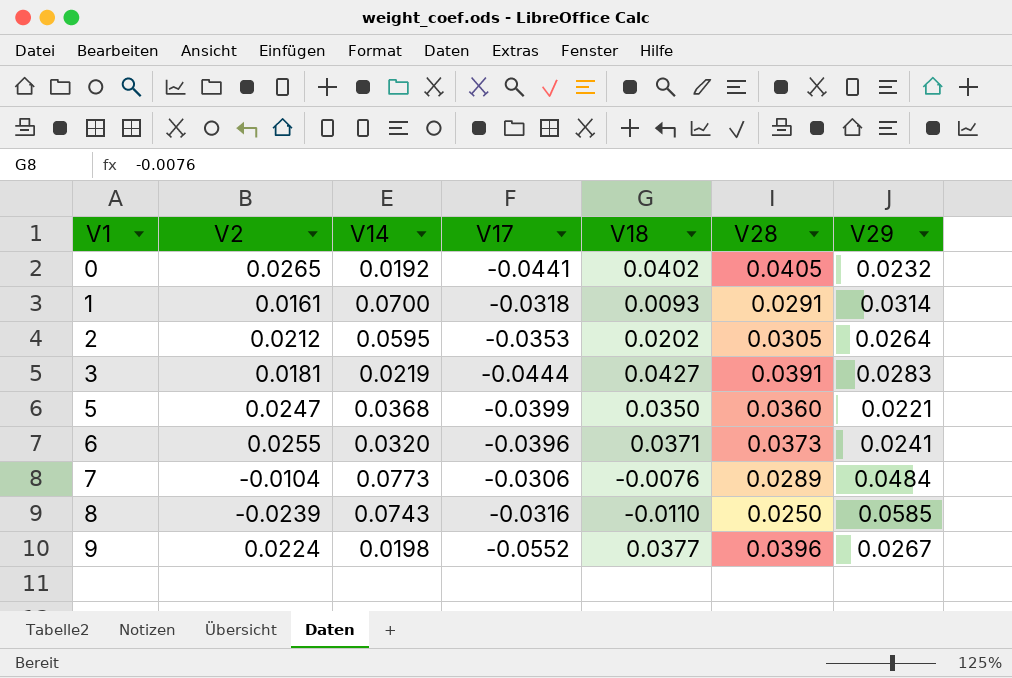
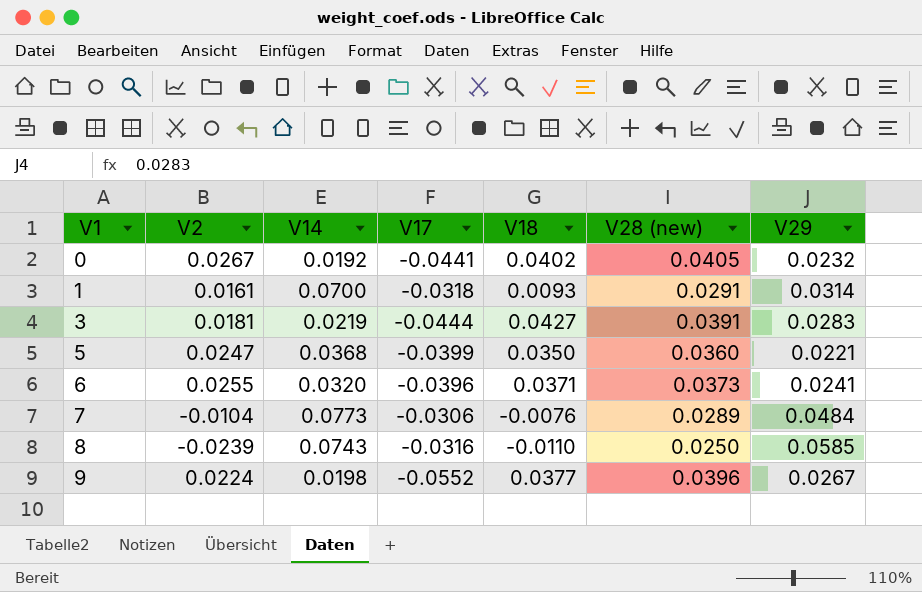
column name: V28 -> V28 (new)
row 2: 0.0212 | 0.0595 | -0.0353 | 0.0202 | 0.0305 | 0.0264 -> none
0 | V2: 0.0265 -> 0.0267

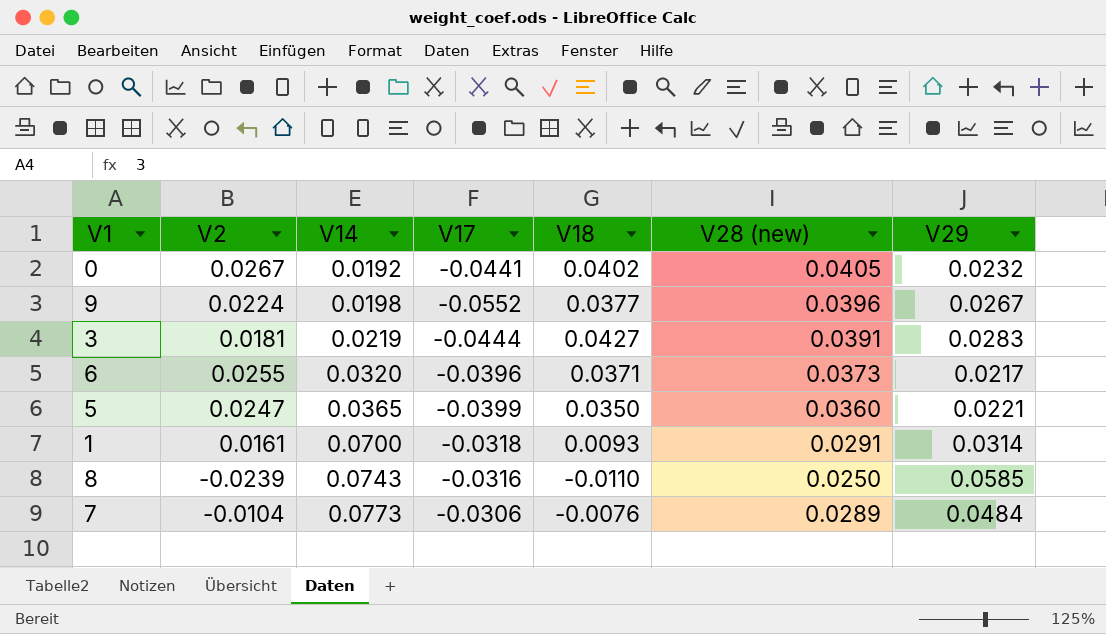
row order: V1 ascending -> V14 ascending
6 | V29: 0.0241 -> 0.0217
5 | V14: 0.0368 -> 0.0365

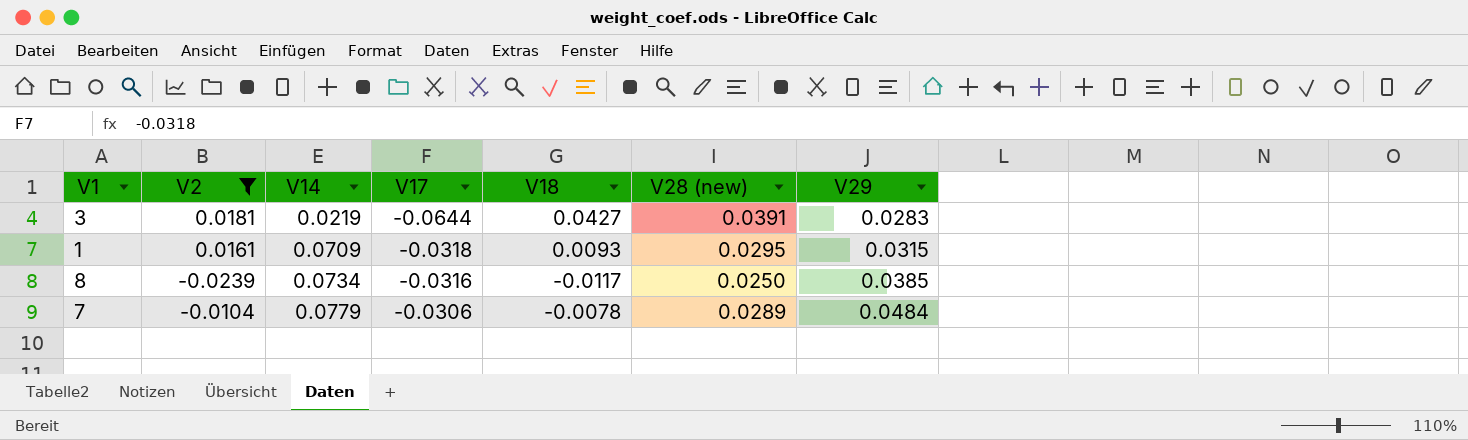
filter: none -> V2 <= 0.0181
3 | V17: -0.0444 -> -0.0644
1 | V14: 0.0700 -> 0.0709
1 | V28 (new): 0.0291 -> 0.0295
1 | V29: 0.0314 -> 0.0315
8 | V14: 0.0743 -> 0.0734
8 | V18: -0.0110 -> -0.0117
8 | V29: 0.0585 -> 0.0385
7 | V14: 0.0773 -> 0.0779
7 | V18: -0.0076 -> -0.0078

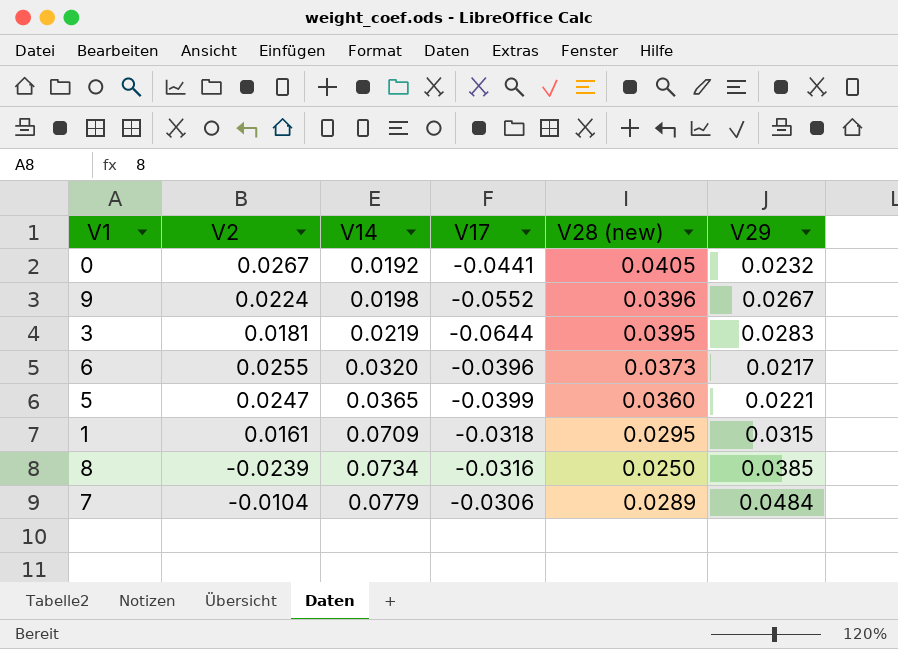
filter: V2 <= 0.0181 -> none
column V18 | position: 5 -> none
3 | V28 (new): 0.0391 -> 0.0395

